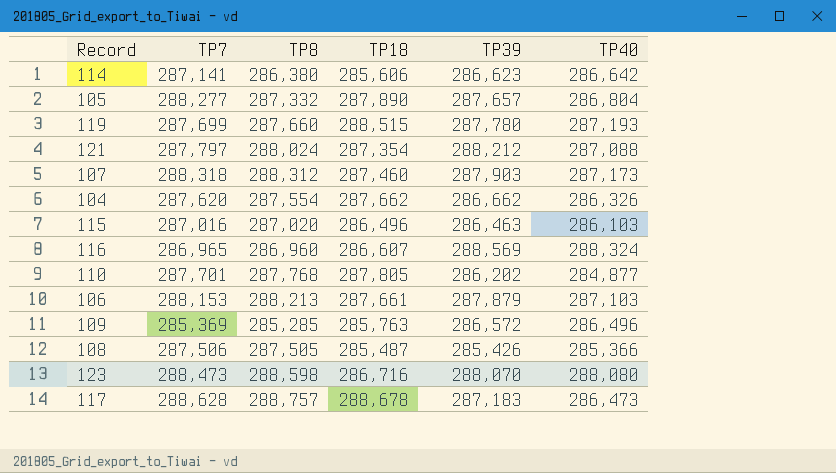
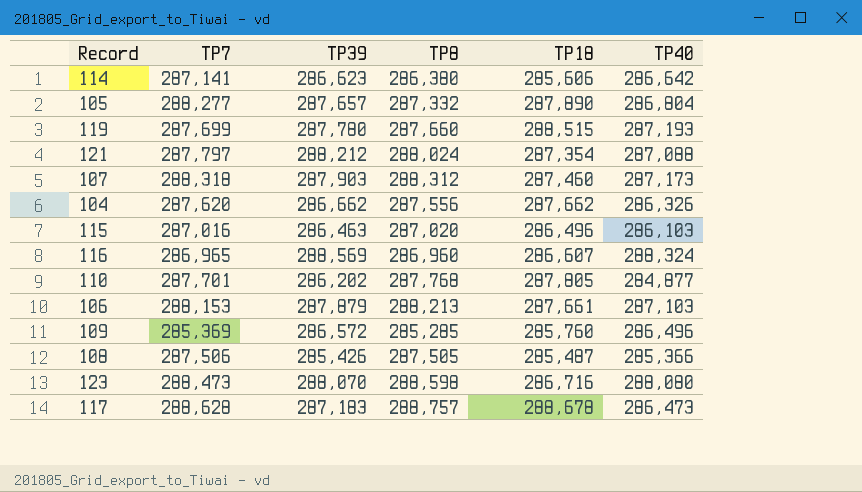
column TP39 | position: 5 -> 3
104 | TP8: 287,554 -> 287,556
109 | TP18: 285,763 -> 285,760

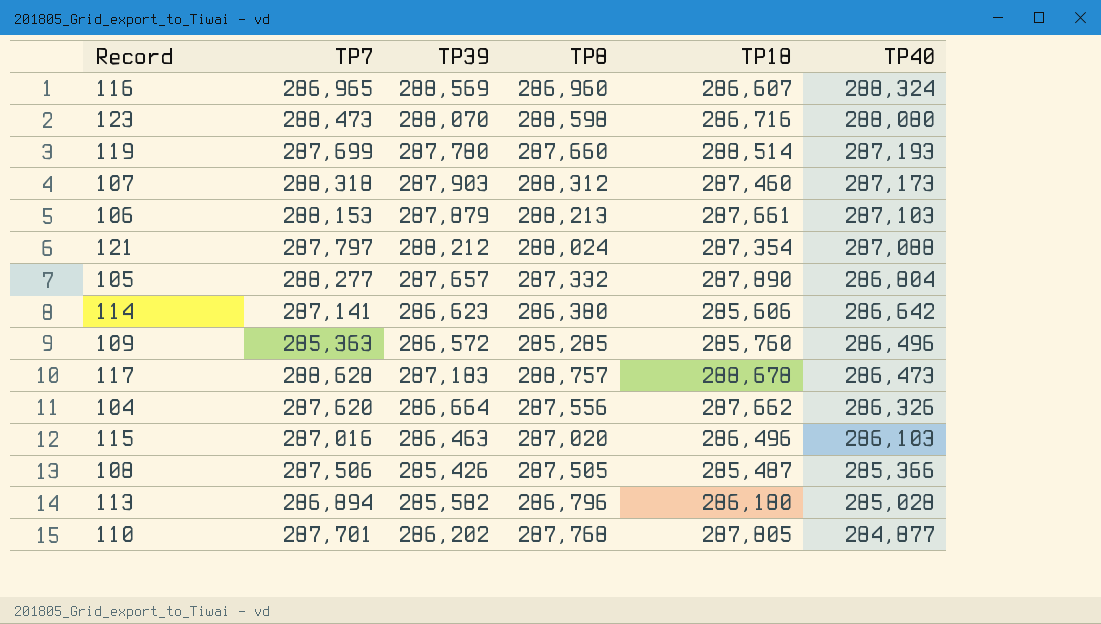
row order: none -> TP40 descending
119 | TP18: 288,515 -> 288,514
109 | TP7: 285,369 -> 285,363
104 | TP39: 286,662 -> 286,664
row 113: none -> 286,894 | 285,582 | 286,796 | 286,180 | 285,028

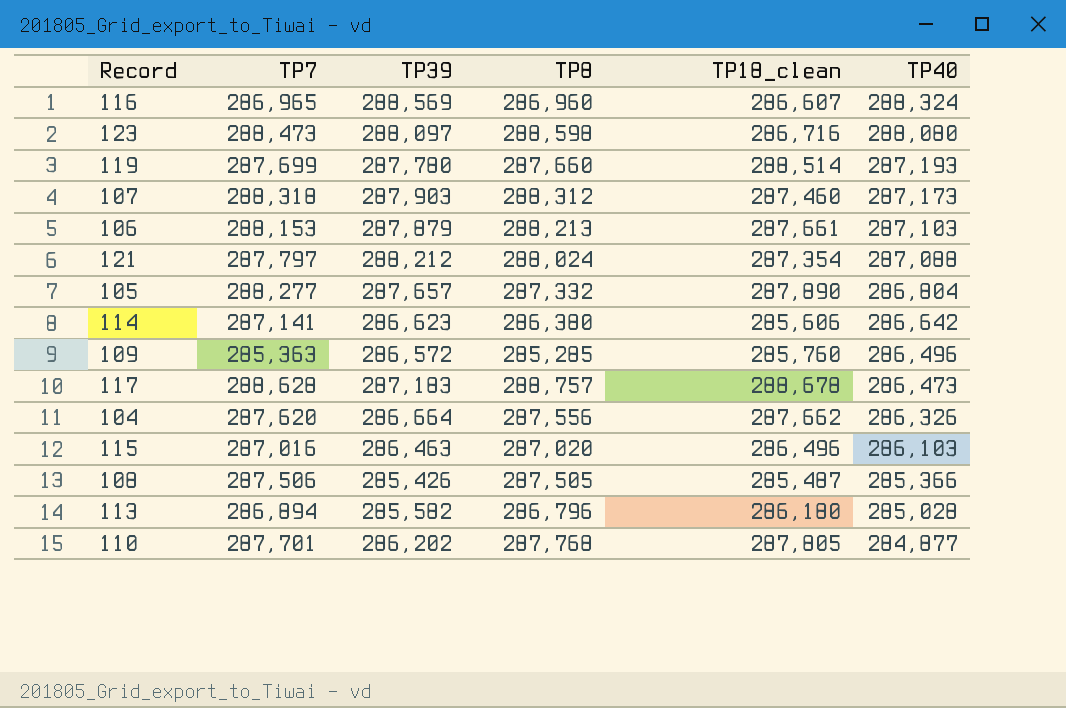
column name: TP18 -> TP18_clean
123 | TP39: 288,070 -> 288,097

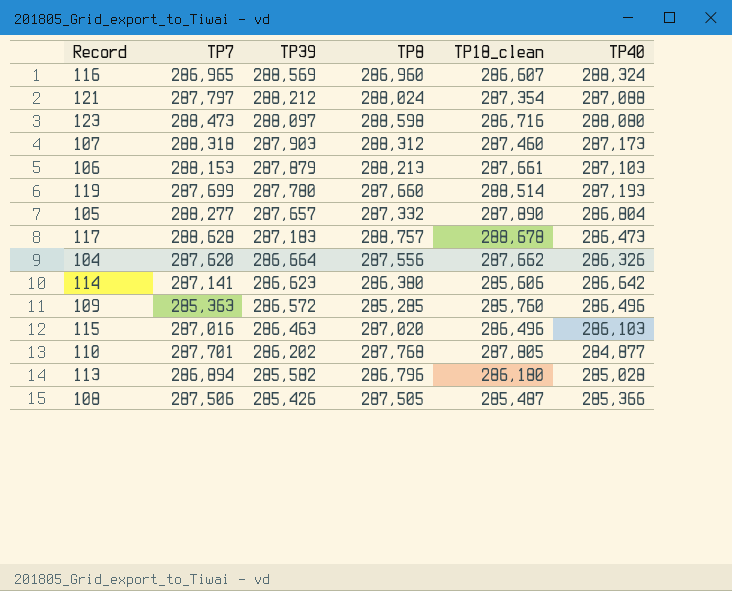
row order: TP40 descending -> TP39 descending

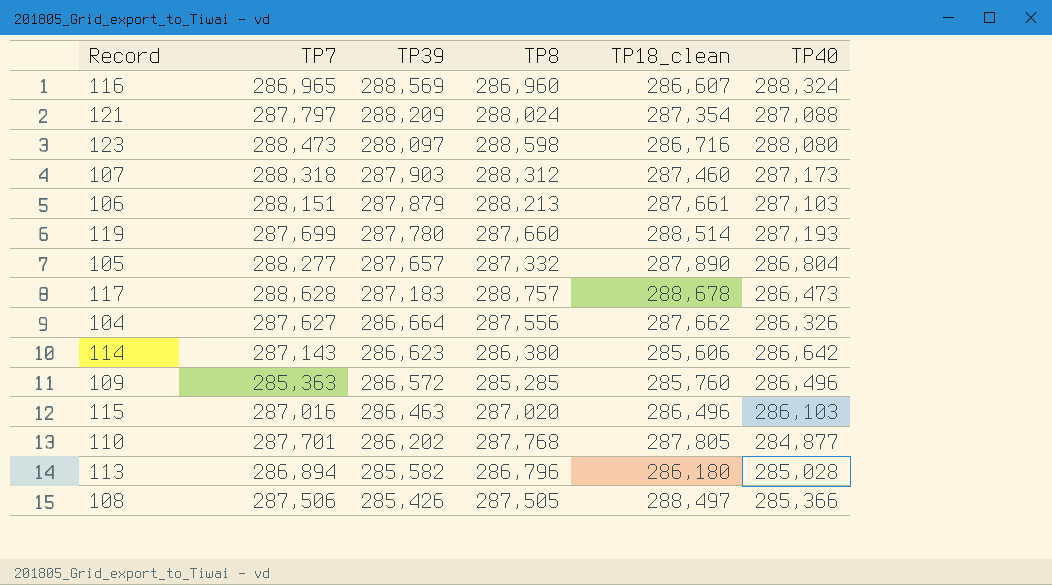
121 | TP39: 288,212 -> 288,209
106 | TP7: 288,153 -> 288,151
104 | TP7: 287,620 -> 287,627
114 | TP7: 287,141 -> 287,143
108 | TP18_clean: 285,487 -> 288,497

